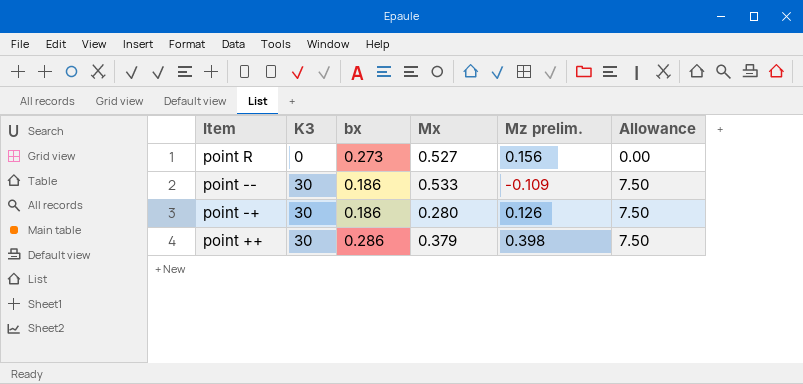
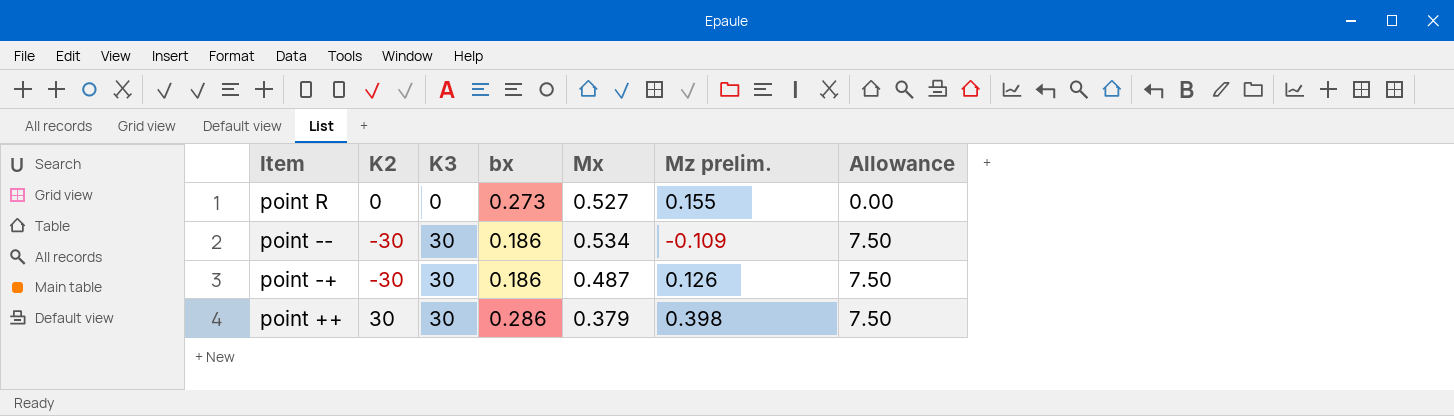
column K2 | position: none -> 2
point R | Mz prelim.: 0.156 -> 0.155
point -- | Mx: 0.533 -> 0.534
point -+ | Mx: 0.280 -> 0.487

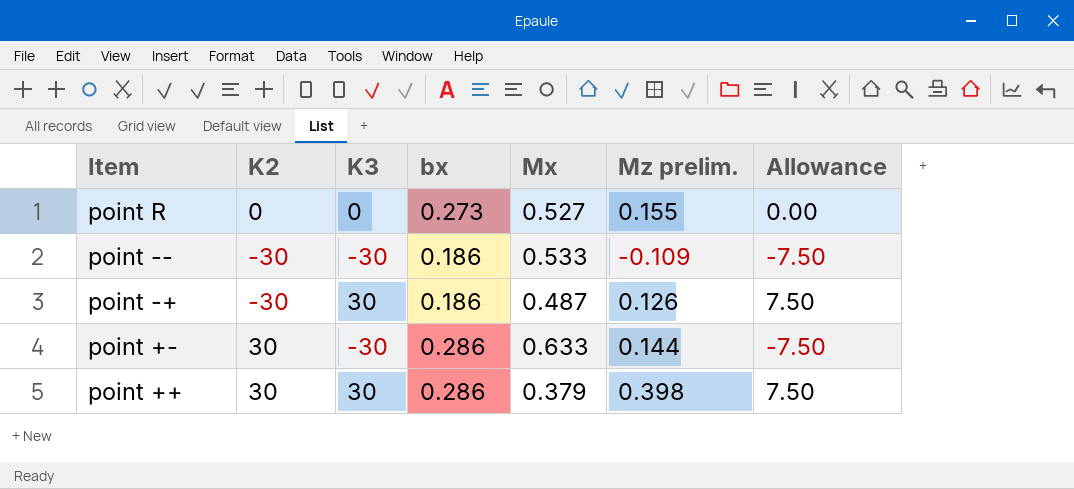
point -- | K3: 30 -> -30
point -- | Mx: 0.534 -> 0.533
point -- | Allowance: 7.50 -> -7.50
row point +-: none -> 30 | -30 | 0.286 | 0.633 | 0.144 | -7.50

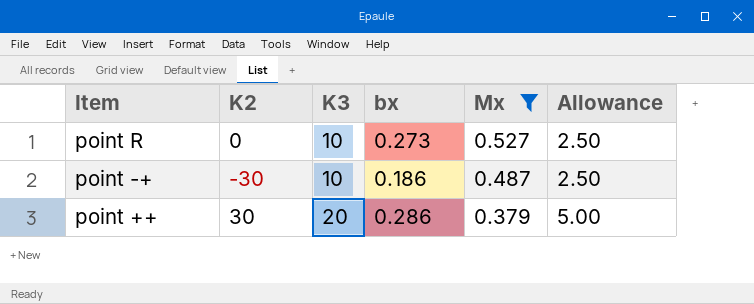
filter: none -> Mx <= 0.527
column Mz prelim. | position: 6 -> none
point R | K3: 0 -> 10
point R | Allowance: 0.00 -> 2.50
point -+ | K3: 30 -> 10
point -+ | Allowance: 7.50 -> 2.50
point ++ | K3: 30 -> 20
point ++ | Allowance: 7.50 -> 5.00

